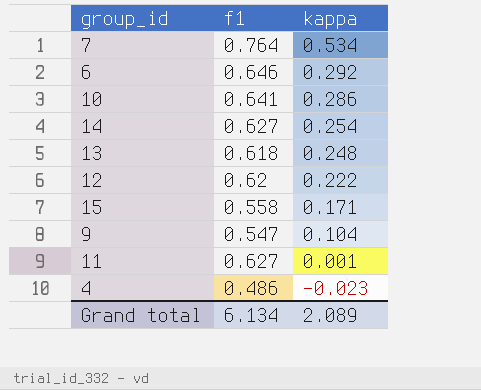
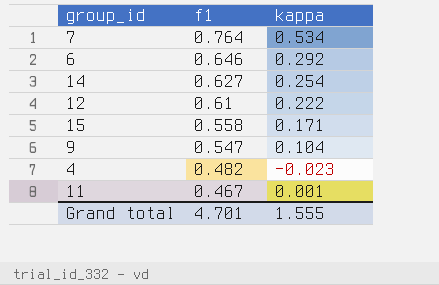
row order: kappa descending -> f1 descending
row 10: 0.641 | 0.286 -> none
row 13: 0.618 | 0.248 -> none
12 | f1: 0.62 -> 0.61
4 | f1: 0.486 -> 0.482
11 | f1: 0.627 -> 0.467
Grand total | f1: 6.134 -> 4.701
Grand total | kappa: 2.089 -> 1.555

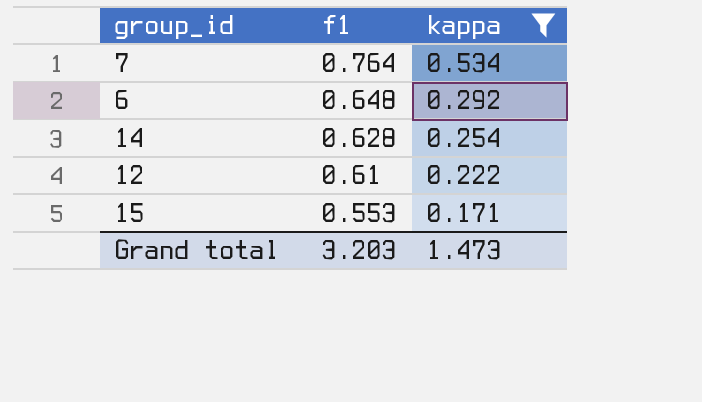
filter: none -> kappa >= 0.171
6 | f1: 0.646 -> 0.648
14 | f1: 0.627 -> 0.628
15 | f1: 0.558 -> 0.553
Grand total | f1: 4.701 -> 3.203
Grand total | kappa: 1.555 -> 1.473

